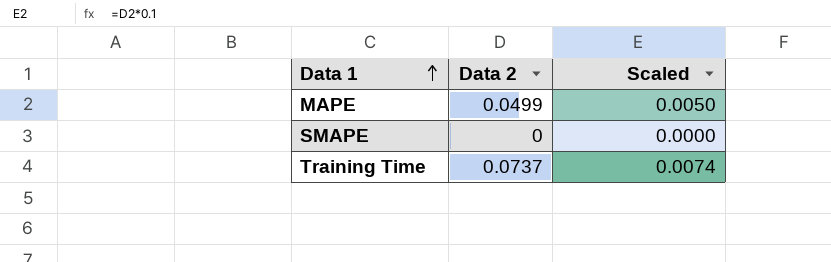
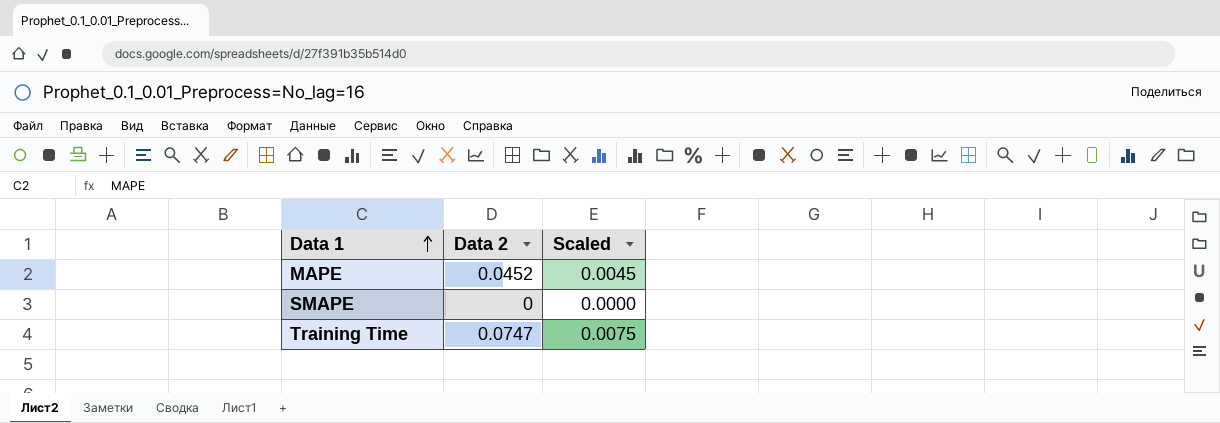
MAPE | Data 2: 0.0499 -> 0.0452
MAPE | Scaled: 0.0050 -> 0.0045
Training Time | Data 2: 0.0737 -> 0.0747
Training Time | Scaled: 0.0074 -> 0.0075

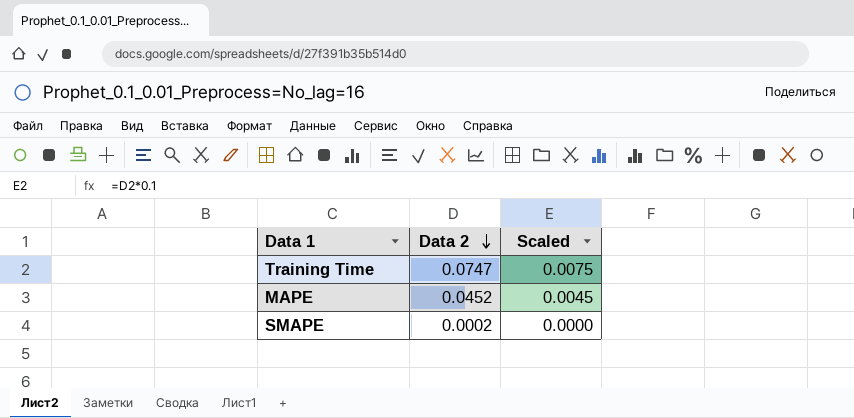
row order: Data 1 ascending -> Data 2 descending
SMAPE | Data 2: 0 -> 0.0002

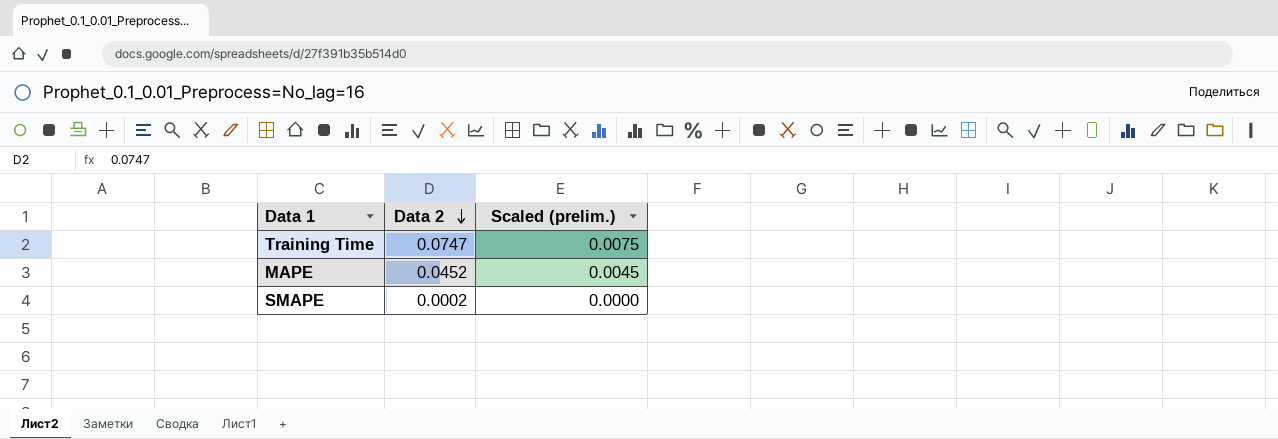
column name: Scaled -> Scaled (prelim.)

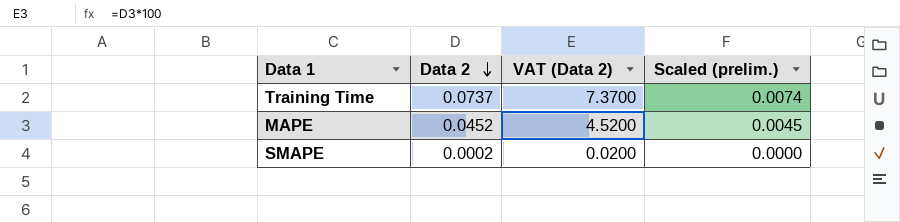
column VAT (Data 2) | formula: none -> [Data 2] * 100
Training Time | Data 2: 0.0747 -> 0.0737
Training Time | Scaled (prelim.): 0.0075 -> 0.0074

